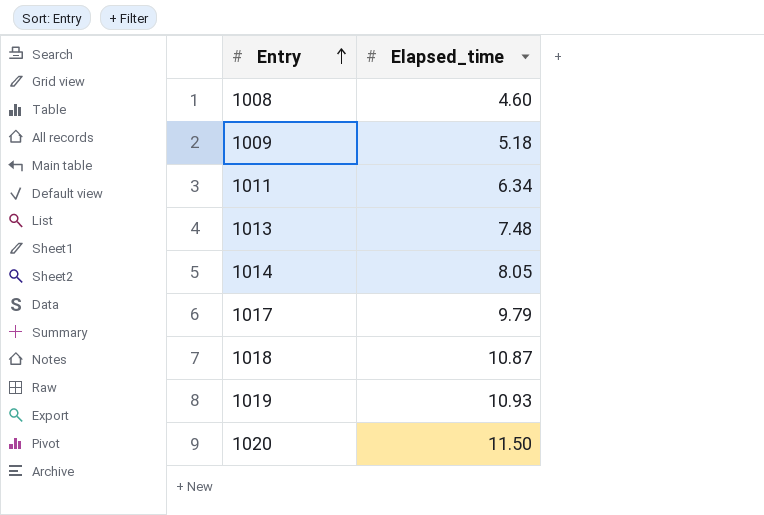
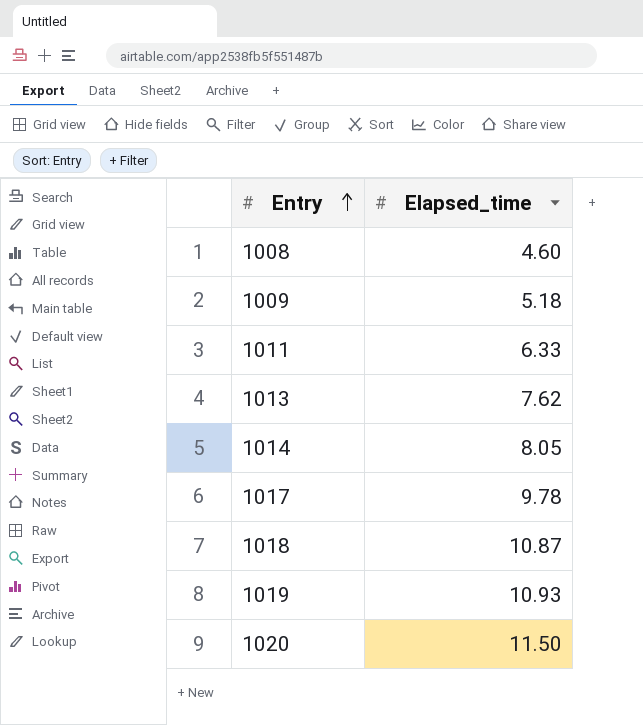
1011 | Elapsed_time: 6.34 -> 6.33
1013 | Elapsed_time: 7.48 -> 7.62
1017 | Elapsed_time: 9.79 -> 9.78

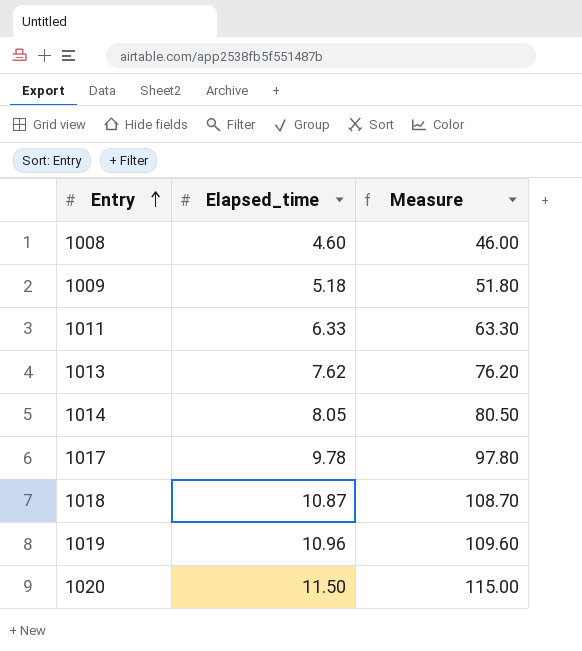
column Measure | formula: none -> [Elapsed_time] * 10
1019 | Elapsed_time: 10.93 -> 10.96

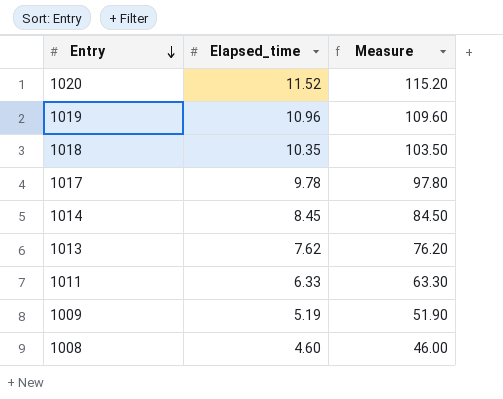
row order: Entry ascending -> Entry descending
1020 | Elapsed_time: 11.50 -> 11.52
1020 | Measure: 115.00 -> 115.20
1018 | Elapsed_time: 10.87 -> 10.35
1018 | Measure: 108.70 -> 103.50
1014 | Elapsed_time: 8.05 -> 8.45
1014 | Measure: 80.50 -> 84.50
1009 | Elapsed_time: 5.18 -> 5.19
1009 | Measure: 51.80 -> 51.90

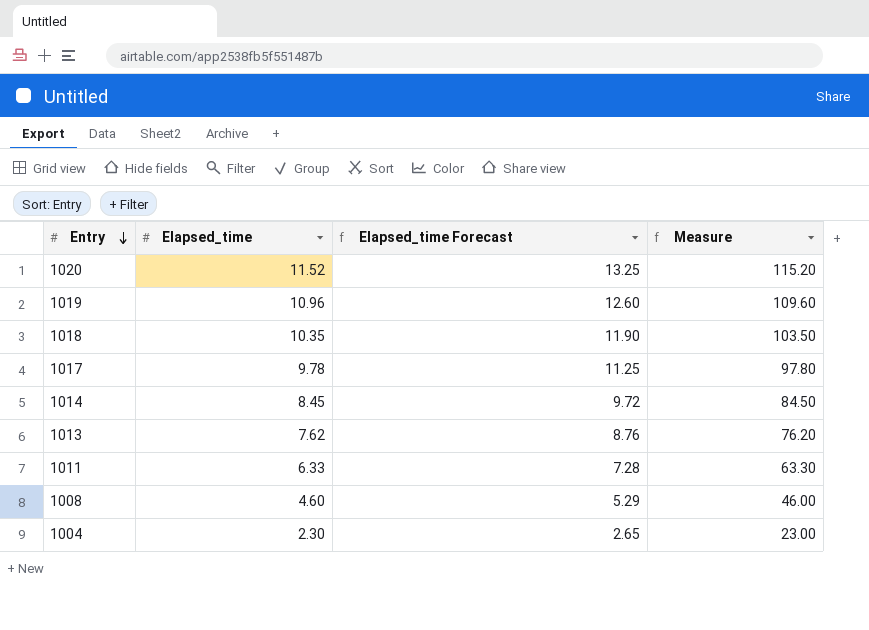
column Elapsed_time Forecast | formula: none -> [Elapsed_time] * 1.15
row 1009: 5.19 | 51.90 -> none
row 1004: none -> 2.30 | 2.65 | 23.00

